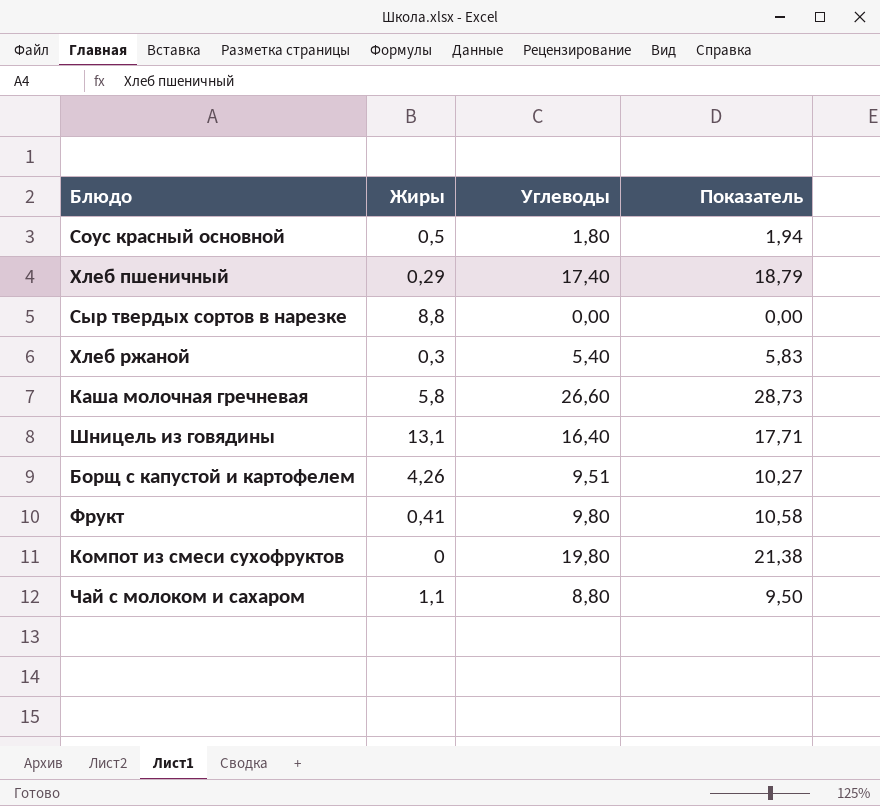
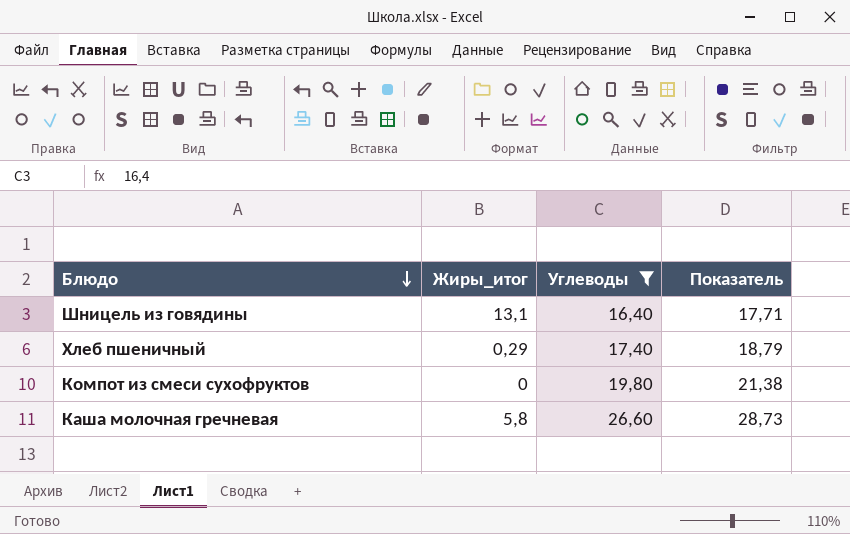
filter: none -> Углеводы >= 16,40
row order: none -> Блюдо descending
column name: Жиры -> Жиры_итог

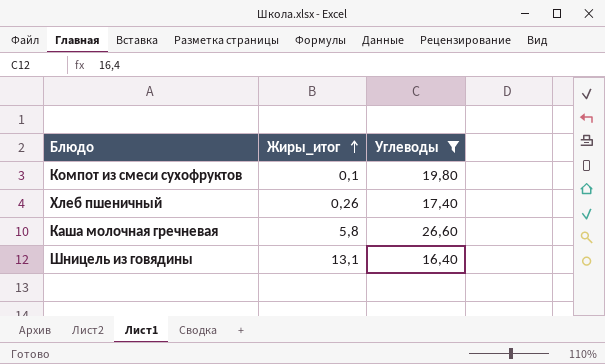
row order: Блюдо descending -> Жиры_итог ascending
column Показатель | formula: [Углеводы] * 1,08 -> none
Компот из смеси сухофруктов | Жиры_итог: 0 -> 0,1
Хлеб пшеничный | Жиры_итог: 0,29 -> 0,26

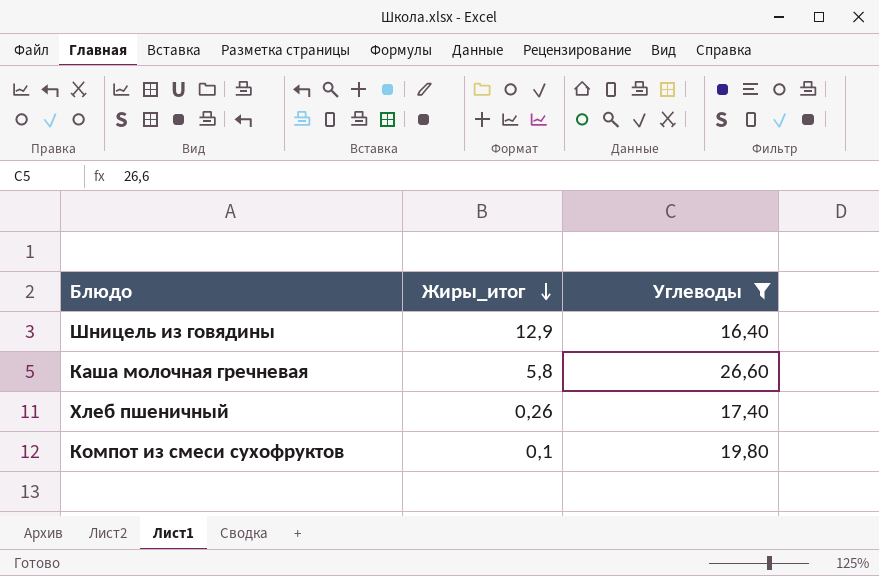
row order: Жиры_итог ascending -> Жиры_итог descending
Шницель из говядины | Жиры_итог: 13,1 -> 12,9

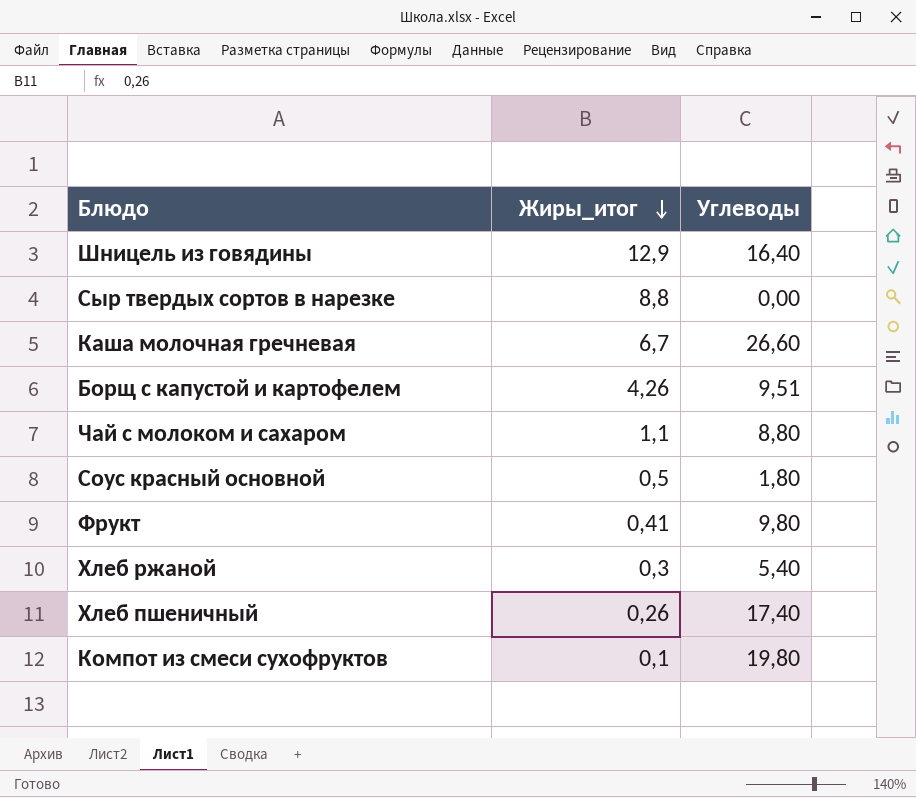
filter: Углеводы >= 16,40 -> none
Каша молочная гречневая | Жиры_итог: 5,8 -> 6,7

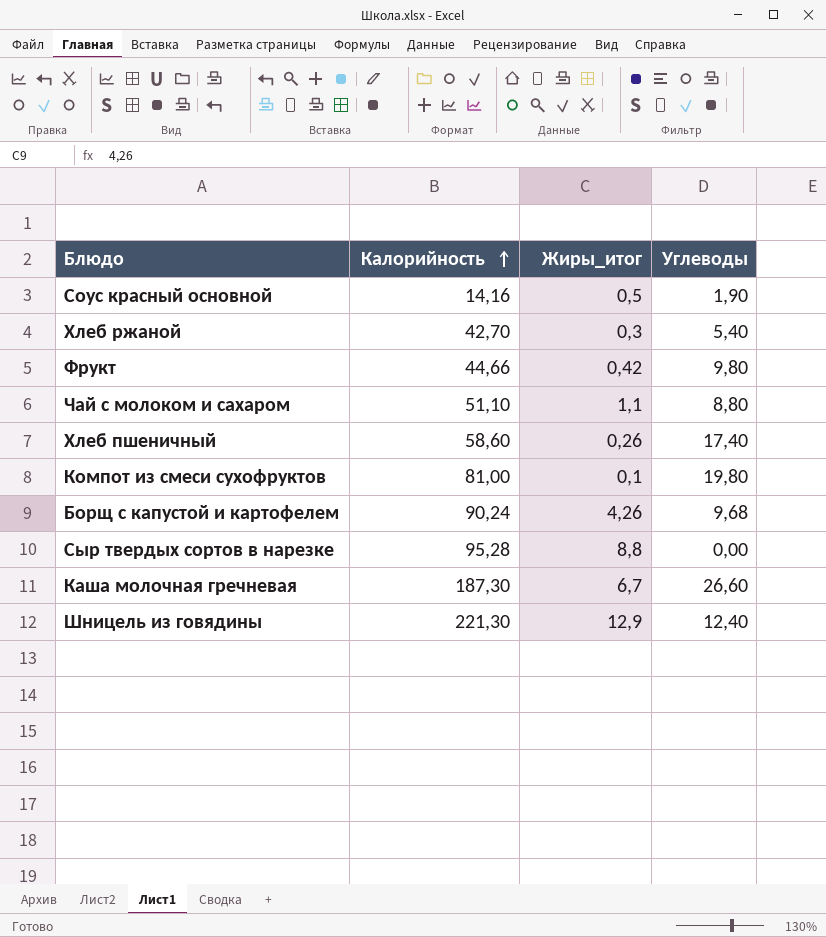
row order: Жиры_итог descending -> Калорийность ascending
column Калорийность | position: none -> 2
Соус красный основной | Углеводы: 1,80 -> 1,90
Фрукт | Жиры_итог: 0,41 -> 0,42
Борщ с капустой и картофелем | Углеводы: 9,51 -> 9,68
Шницель из говядины | Углеводы: 16,40 -> 12,40

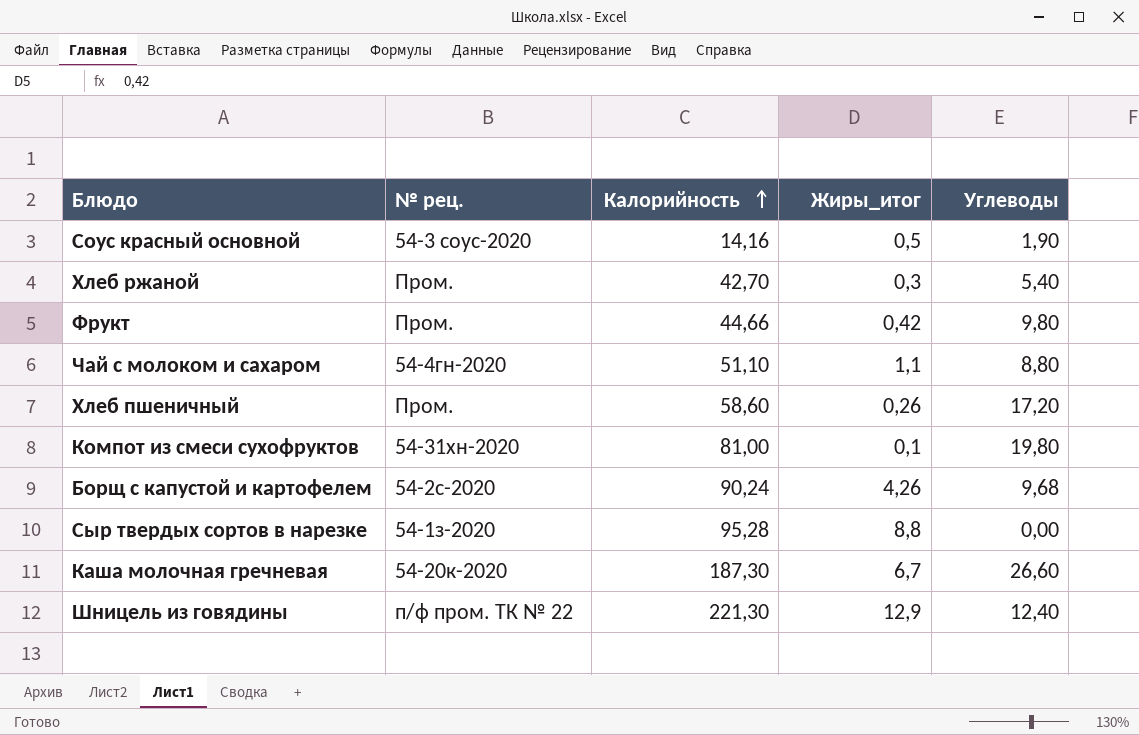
column № рец. | position: none -> 2
Хлеб пшеничный | Углеводы: 17,40 -> 17,20

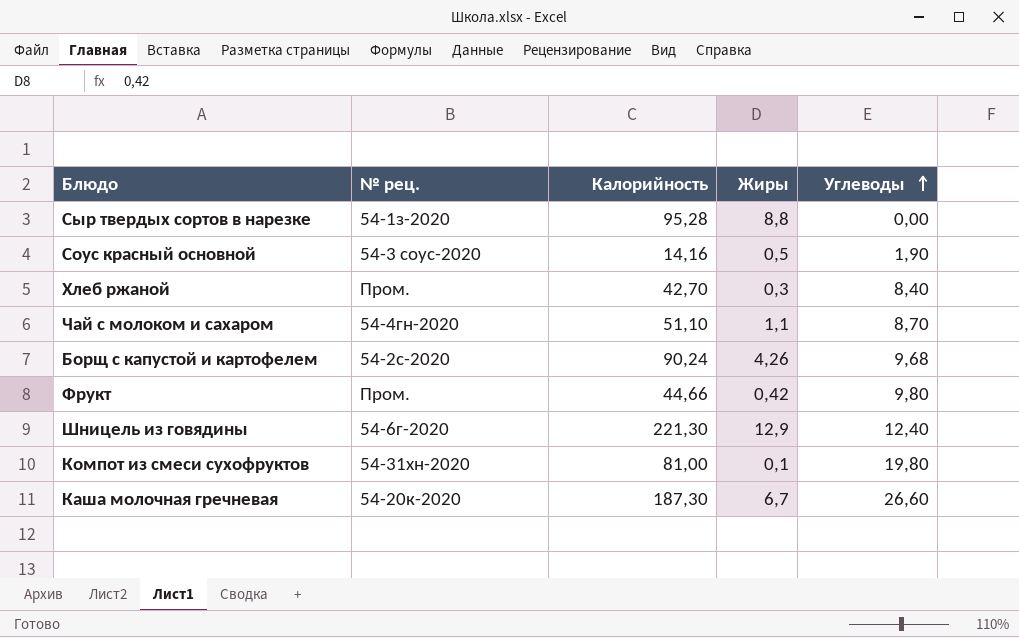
row order: Калорийность ascending -> Углеводы ascending
column name: Жиры_итог -> Жиры
row Хлеб пшеничный: Пром. | 58,60 | 0,26 | 17,20 -> none
Хлеб ржаной | Углеводы: 5,40 -> 8,40
Чай с молоком и сахаром | Углеводы: 8,80 -> 8,70
Шницель из говядины | № рец.: п/ф пром. ТК № 22 -> 54-6г-2020

